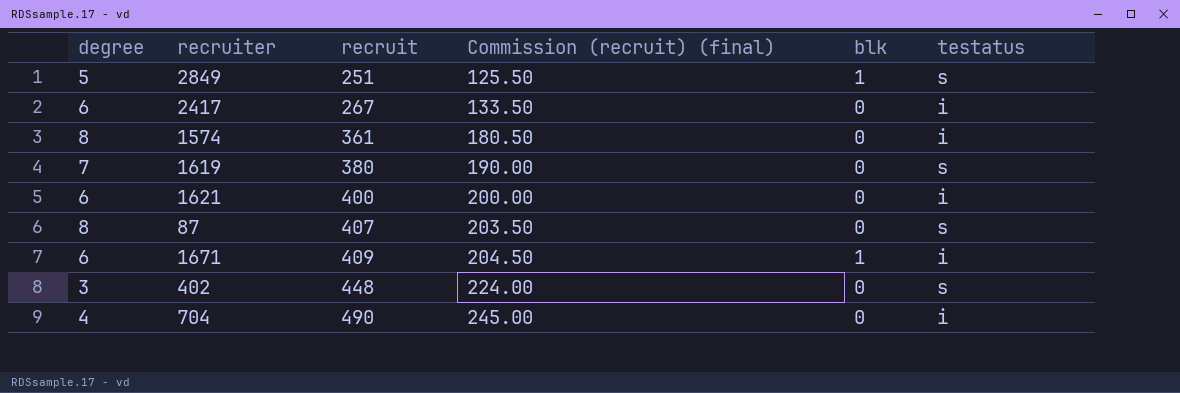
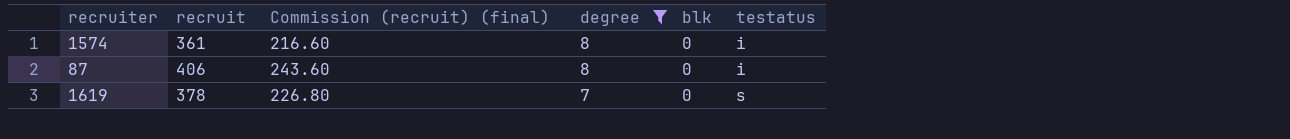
filter: none -> degree >= 7
row order: recruit ascending -> degree descending
column Commission (recruit) (final) | formula: [recruit] * 0.5 -> [recruit] * 0.6
column degree | position: 1 -> 4
87 | recruit: 407 -> 406
87 | testatus: s -> i
1619 | recruit: 380 -> 378

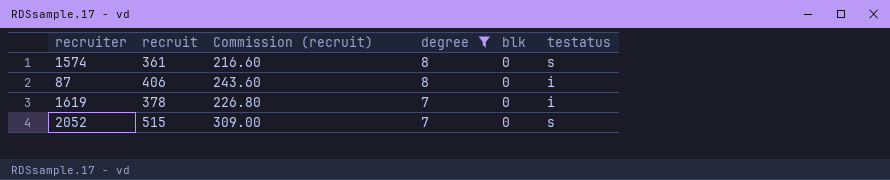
column name: Commission (recruit) (final) -> Commission (recruit)
1574 | testatus: i -> s
1619 | testatus: s -> i
row 2052: none -> 515 | 309.00 | 7 | 0 | s

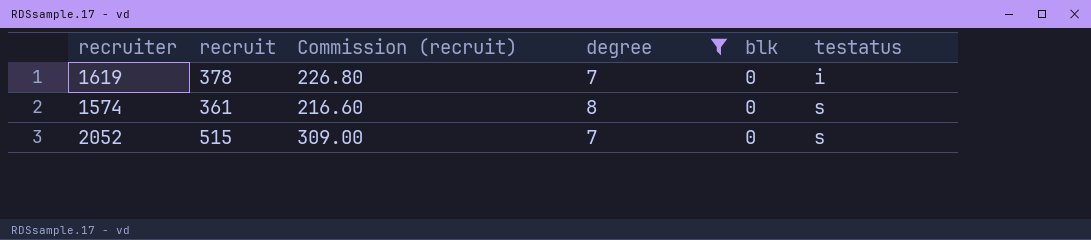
row order: degree descending -> testatus ascending
row 87: 406 | 243.60 | 8 | 0 | i -> none

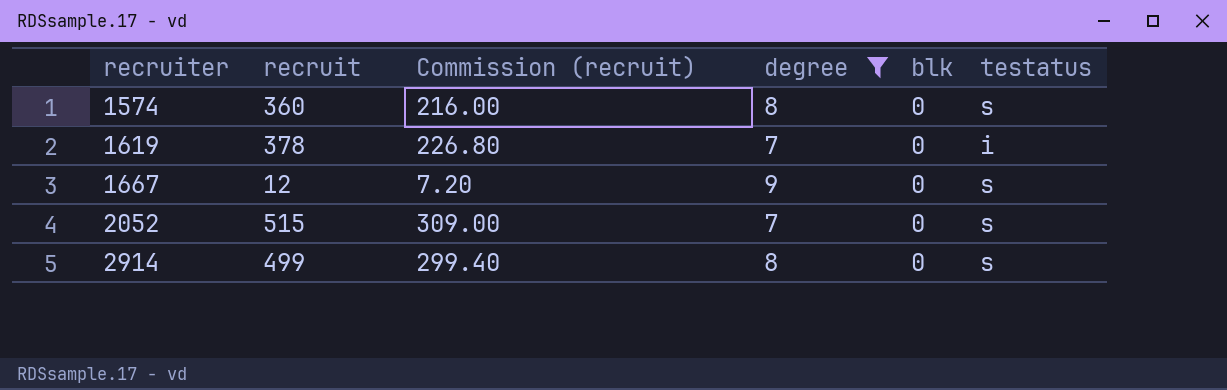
row order: testatus ascending -> recruiter ascending
1574 | recruit: 361 -> 360
1574 | Commission (recruit): 216.60 -> 216.00
row 1667: none -> 12 | 7.20 | 9 | 0 | s
row 2914: none -> 499 | 299.40 | 8 | 0 | s

